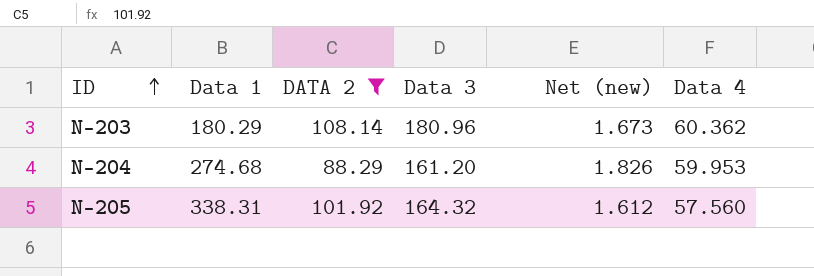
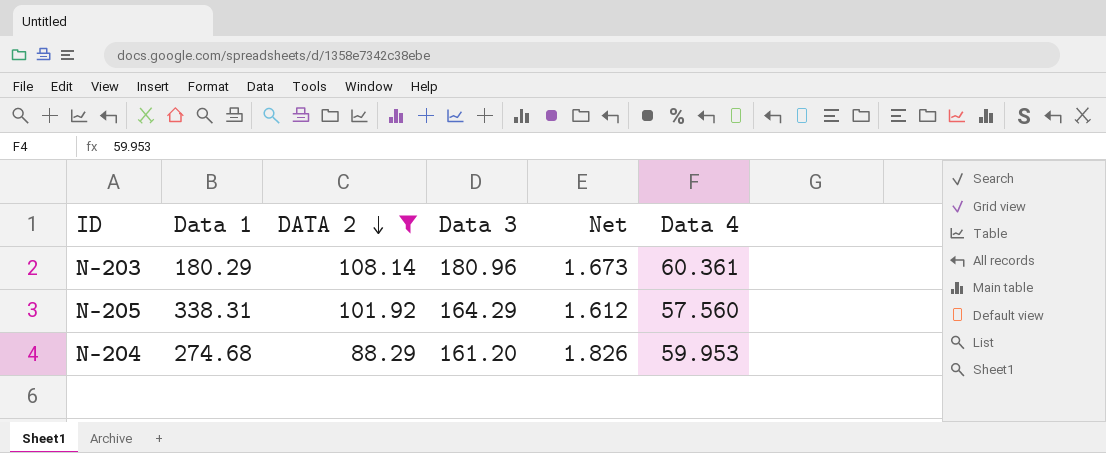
row order: ID ascending -> DATA 2 descending
column name: Net (new) -> Net
N-203 | Data 4: 60.362 -> 60.361
N-205 | Data 3: 164.32 -> 164.29

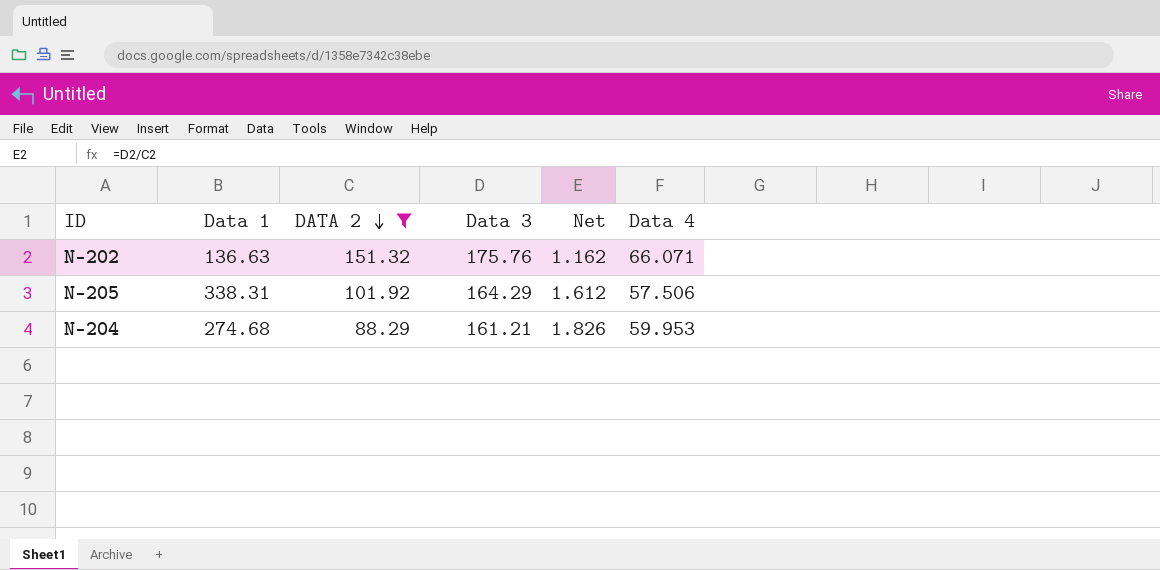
row N-203: 180.29 | 108.14 | 180.96 | 1.673 | 60.361 -> none
row N-202: none -> 136.63 | 151.32 | 175.76 | 1.162 | 66.071
N-205 | Data 4: 57.560 -> 57.506
N-204 | Data 3: 161.20 -> 161.21

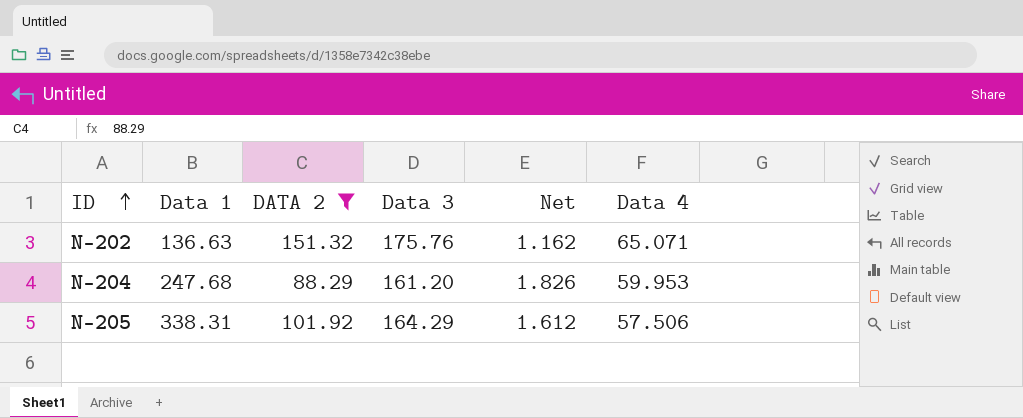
row order: DATA 2 descending -> ID ascending
N-202 | Data 4: 66.071 -> 65.071
N-204 | Data 1: 274.68 -> 247.68
N-204 | Data 3: 161.21 -> 161.20

